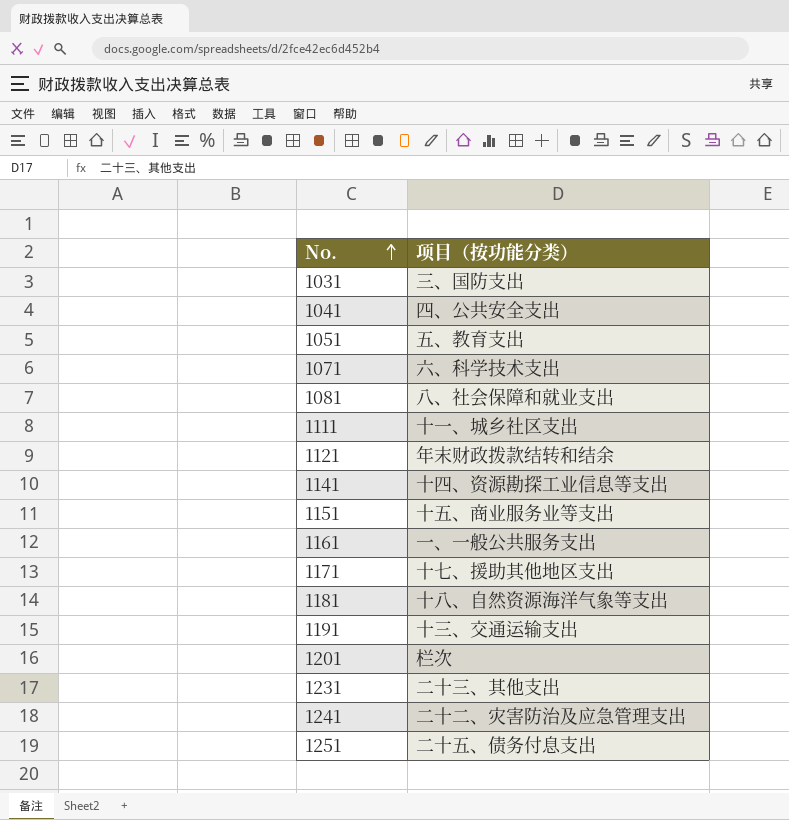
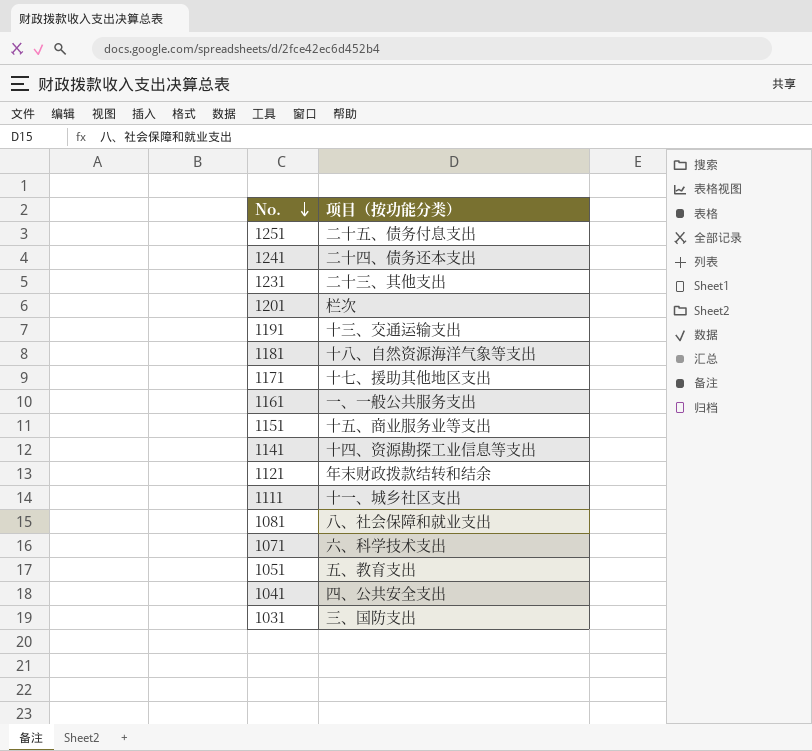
row order: No. ascending -> No. descending
1241 | 项目（按功能分类）: 二十二、灾害防治及应急管理支出 -> 二十四、债务还本支出

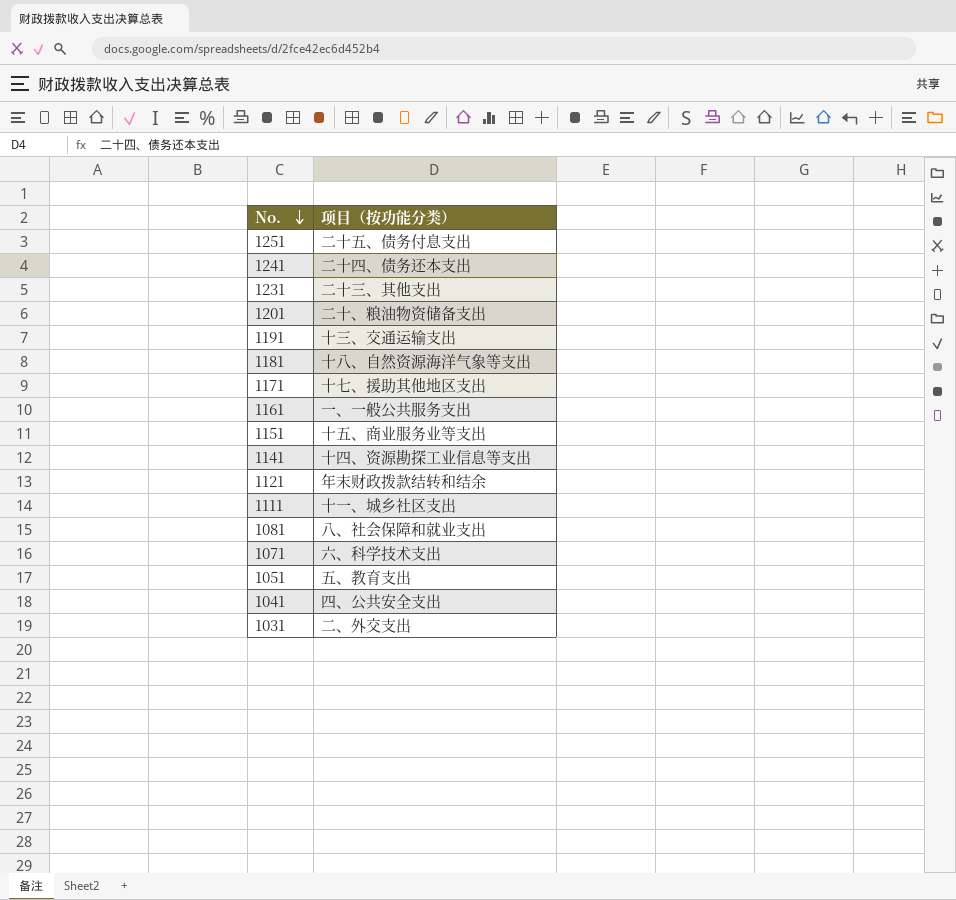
1201 | 项目（按功能分类）: 栏次 -> 二十、粮油物资储备支出
1031 | 项目（按功能分类）: 三、国防支出 -> 二、外交支出

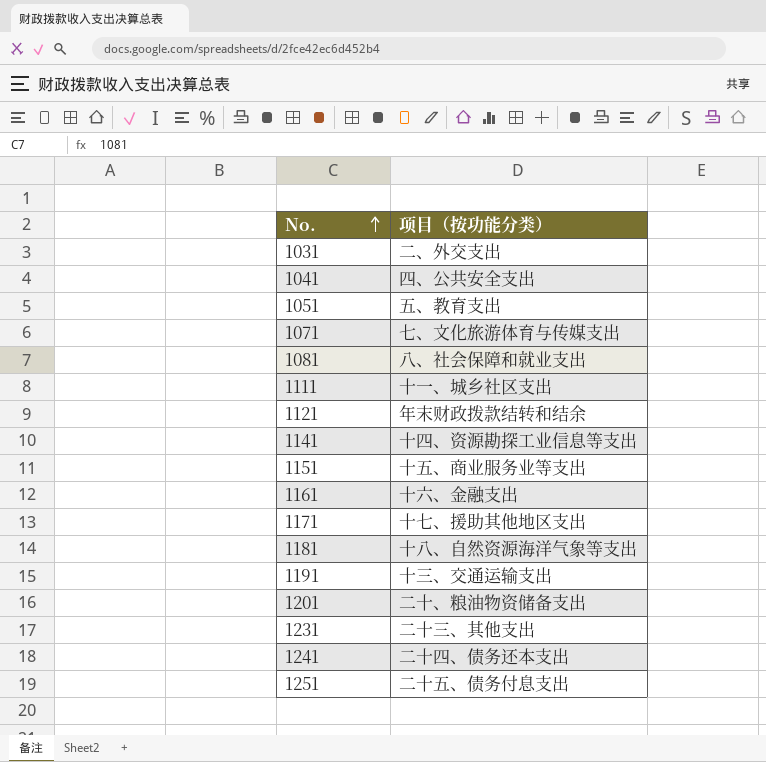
row order: No. descending -> No. ascending
1071 | 项目（按功能分类）: 六、科学技术支出 -> 七、文化旅游体育与传媒支出
1161 | 项目（按功能分类）: 一、一般公共服务支出 -> 十六、金融支出

